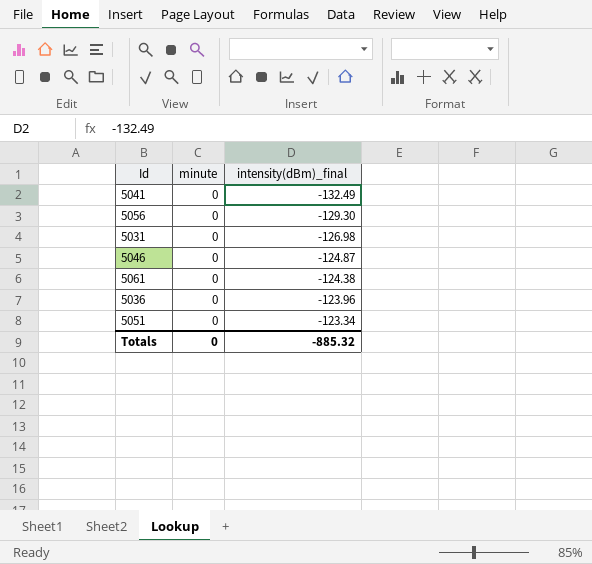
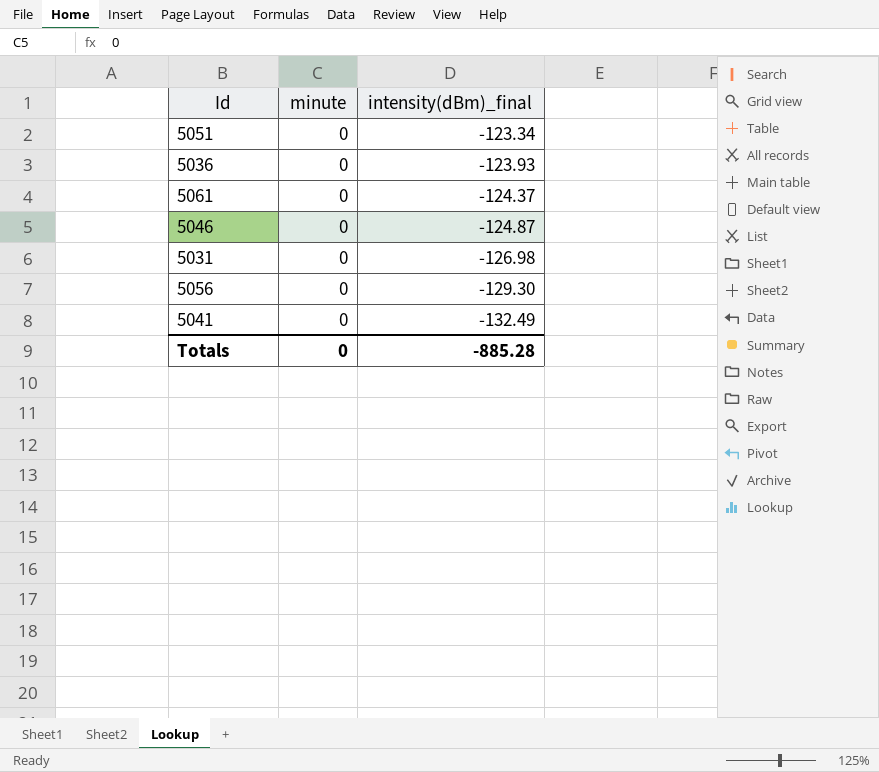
row order: intensity(dBm)_final ascending -> intensity(dBm)_final descending
5036 | intensity(dBm)_final: -123.96 -> -123.93
5061 | intensity(dBm)_final: -124.38 -> -124.37
Totals | intensity(dBm)_final: -885.32 -> -885.28

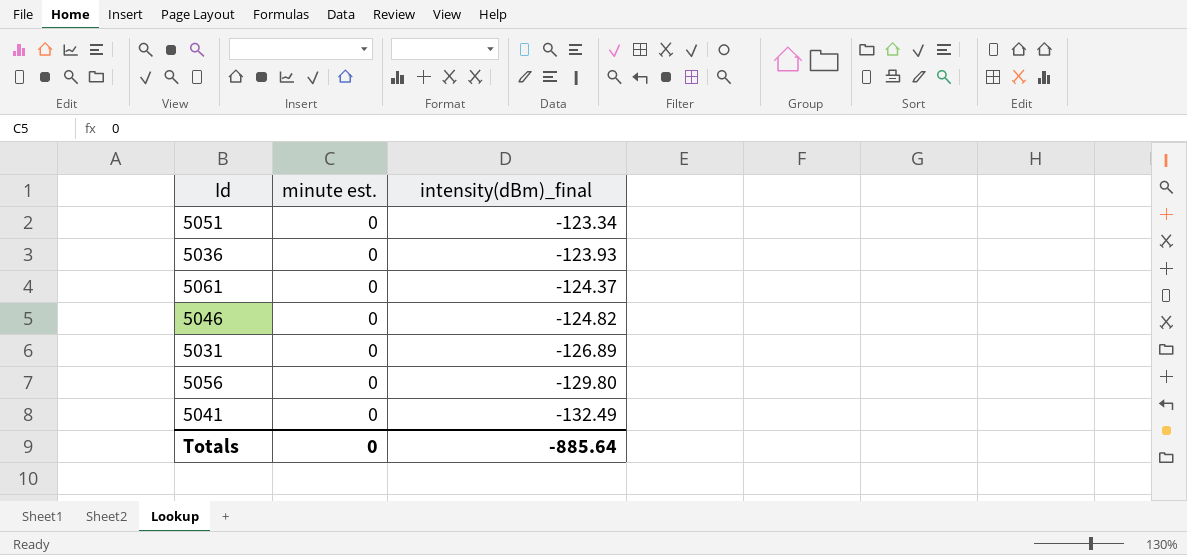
column name: minute -> minute est.
5046 | intensity(dBm)_final: -124.87 -> -124.82
5031 | intensity(dBm)_final: -126.98 -> -126.89
5056 | intensity(dBm)_final: -129.30 -> -129.80
Totals | intensity(dBm)_final: -885.28 -> -885.64

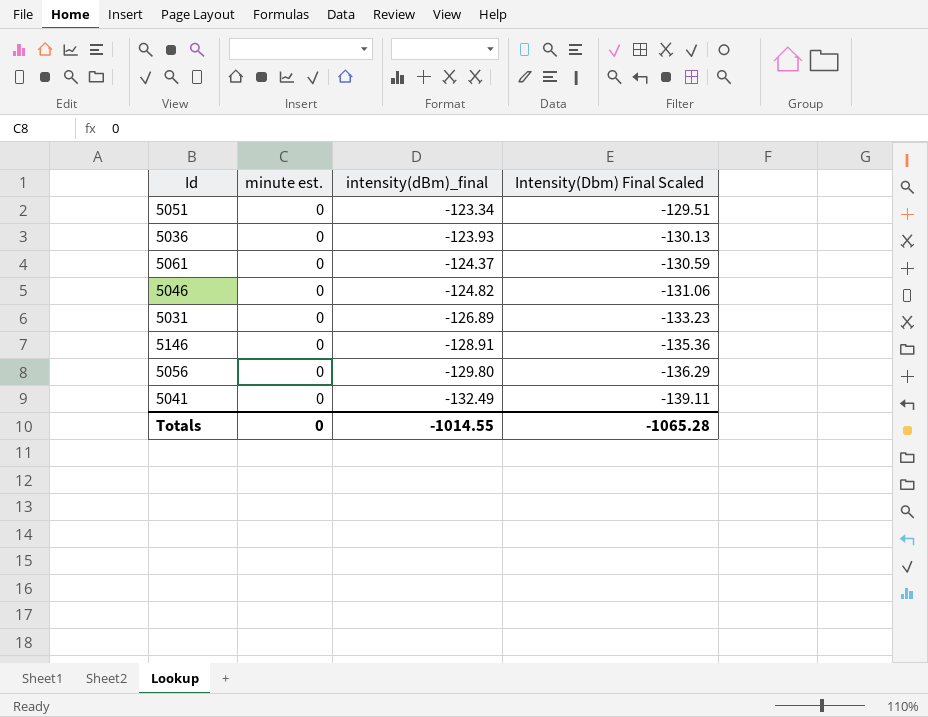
column Intensity(Dbm) Final Scaled | formula: none -> [intensity(dBm)_final] * 1.05
row 5146: none -> 0 | -128.91 | -135.36
Totals | intensity(dBm)_final: -885.64 -> -1014.55

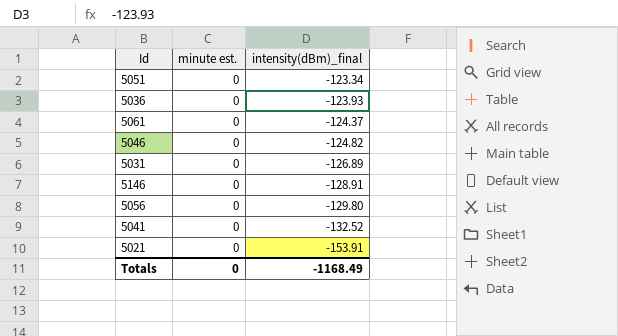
column Intensity(Dbm) Final Scaled | formula: [intensity(dBm)_final] * 1.05 -> none
5041 | intensity(dBm)_final: -132.49 -> -132.52
row 5021: none -> 0 | -153.91
Totals | intensity(dBm)_final: -1014.55 -> -1168.49

